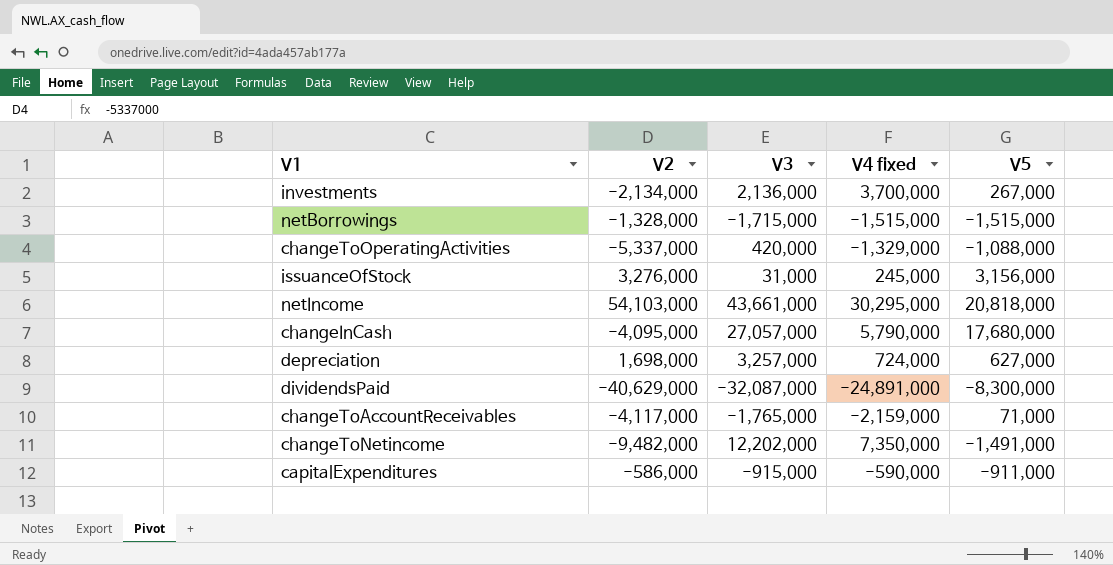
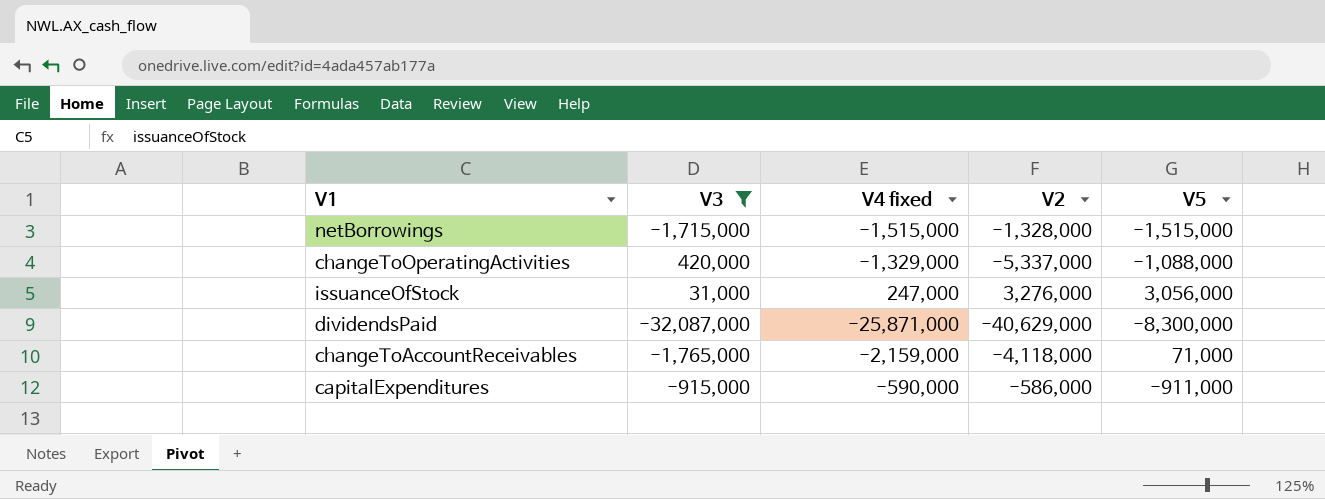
filter: none -> V3 <= 420,000
column V2 | position: 2 -> 4
issuanceOfStock | V4 fixed: 245,000 -> 247,000
issuanceOfStock | V5: 3,156,000 -> 3,056,000
dividendsPaid | V4 fixed: -24,891,000 -> -25,871,000
changeToAccountReceivables | V2: -4,117,000 -> -4,118,000

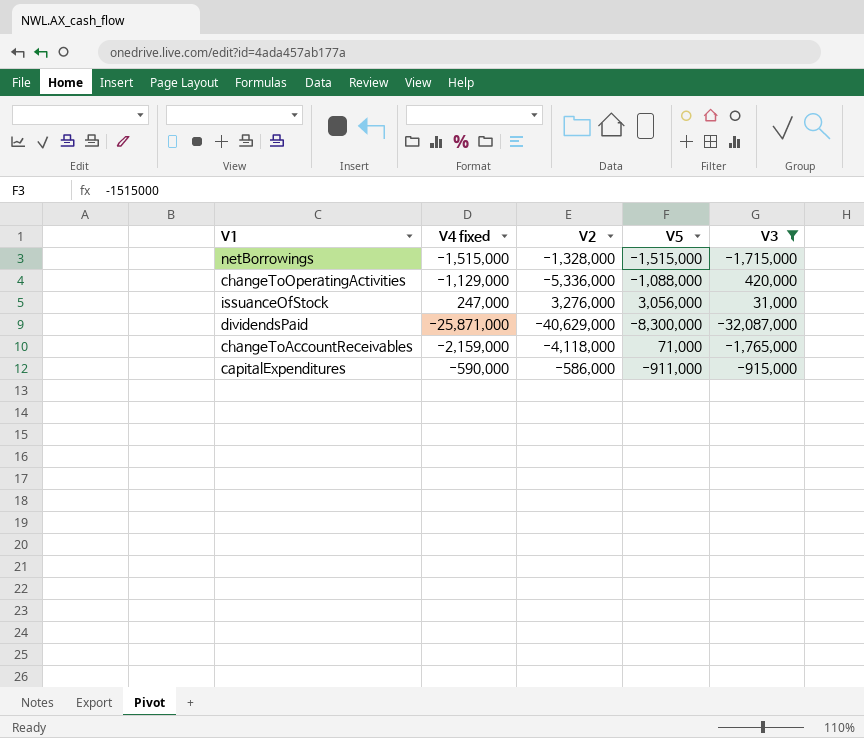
column V3 | position: 2 -> 5
changeToOperatingActivities | V4 fixed: -1,329,000 -> -1,129,000
changeToOperatingActivities | V2: -5,337,000 -> -5,336,000

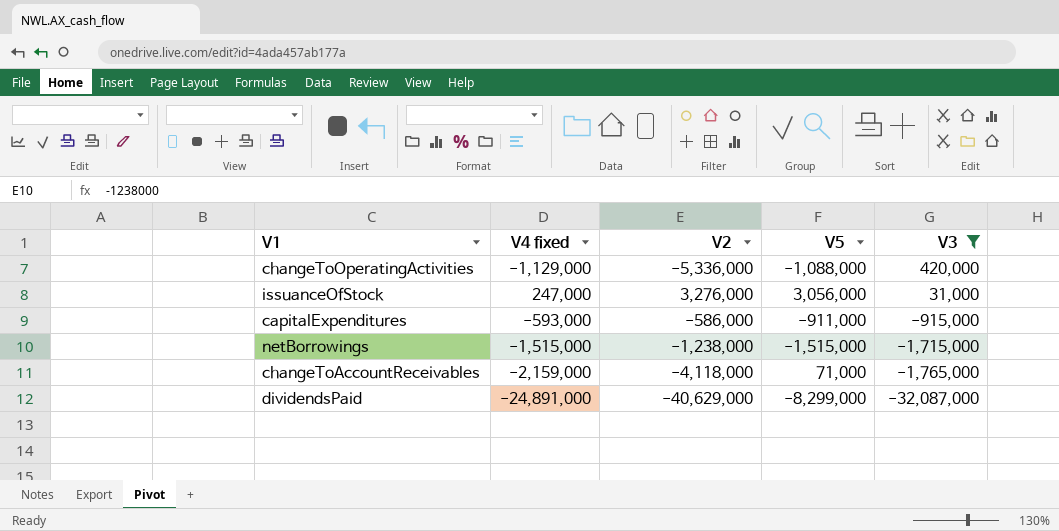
row order: none -> V3 descending
capitalExpenditures | V4 fixed: -590,000 -> -593,000
netBorrowings | V2: -1,328,000 -> -1,238,000
dividendsPaid | V4 fixed: -25,871,000 -> -24,891,000
dividendsPaid | V5: -8,300,000 -> -8,299,000

